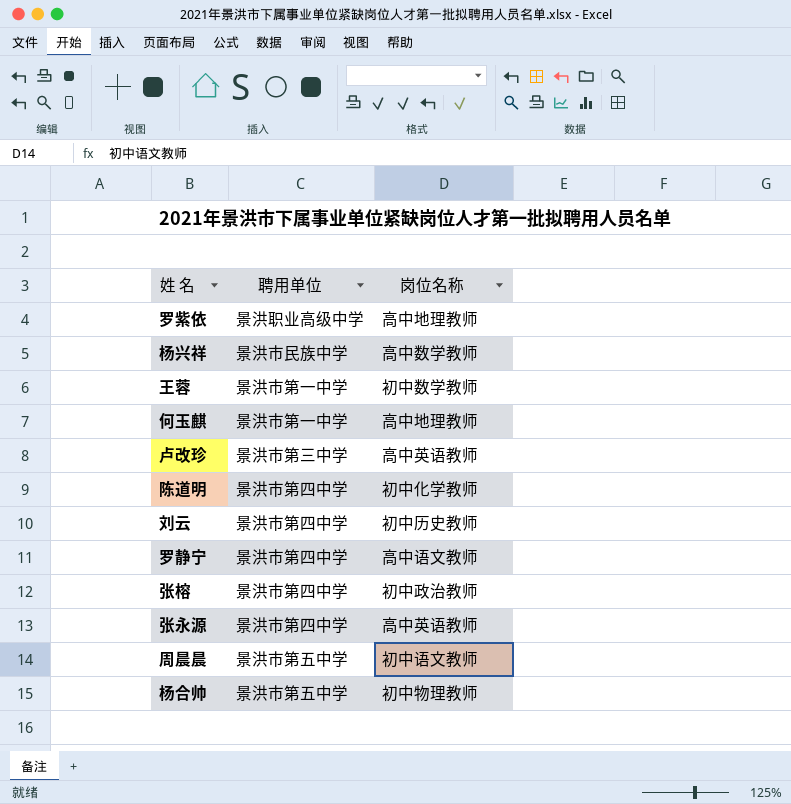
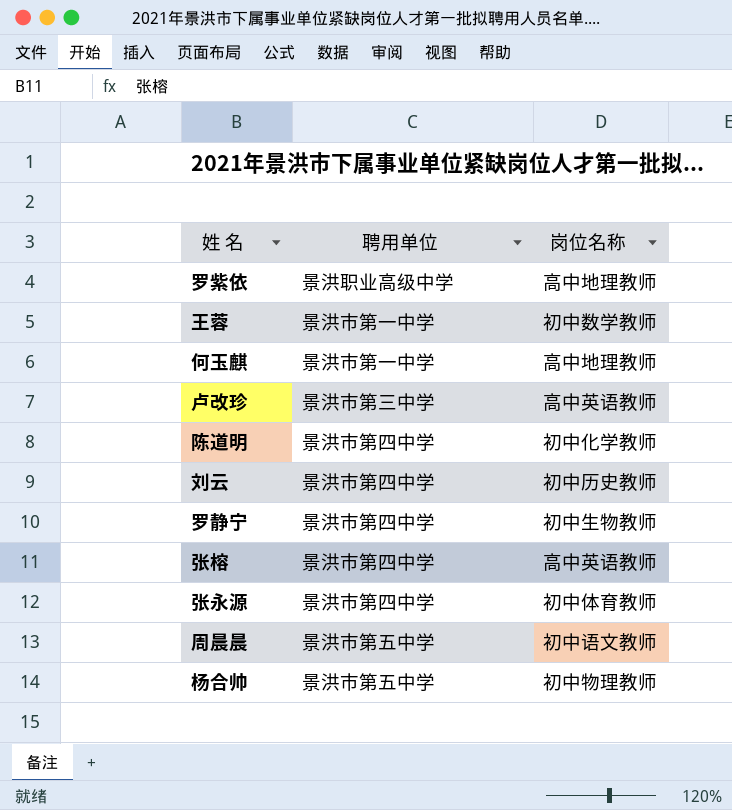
row 杨兴祥: 景洪市民族中学 | 高中数学教师 -> none
罗静宁 | 岗位名称: 高中语文教师 -> 初中生物教师
张榕 | 岗位名称: 初中政治教师 -> 高中英语教师
张永源 | 岗位名称: 高中英语教师 -> 初中体育教师

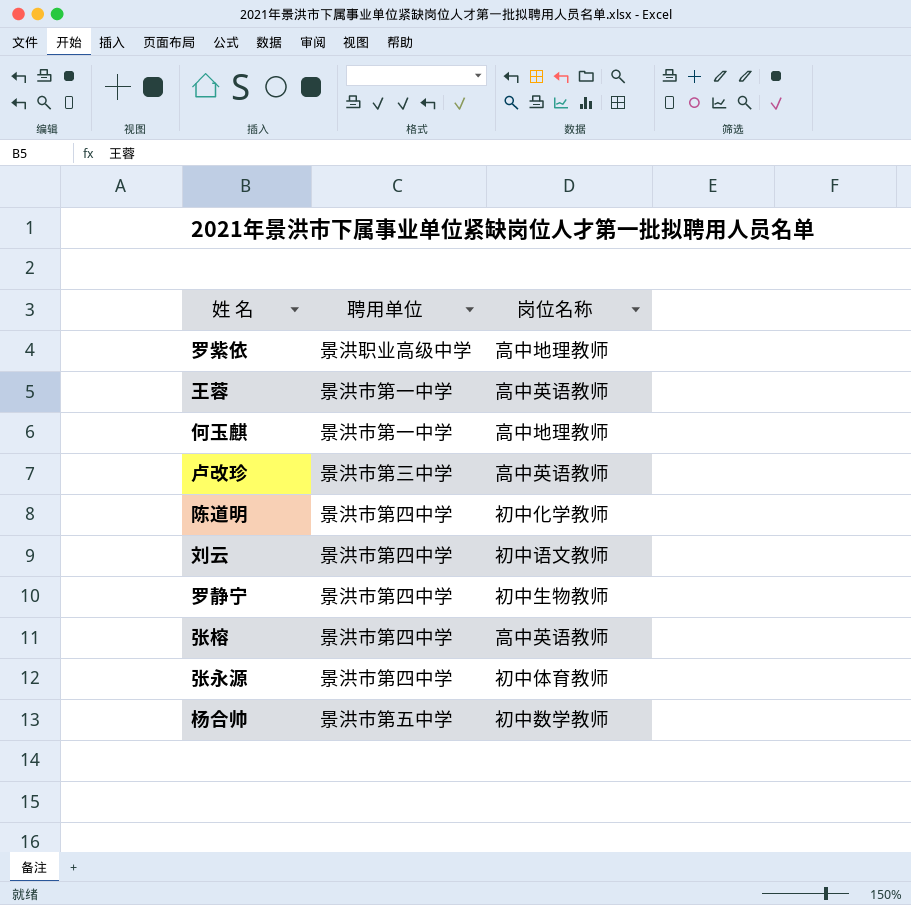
row 周晨晨: 景洪市第五中学 | 初中语文教师 -> none
王蓉 | 岗位名称: 初中数学教师 -> 高中英语教师
刘云 | 岗位名称: 初中历史教师 -> 初中语文教师
杨合帅 | 岗位名称: 初中物理教师 -> 初中数学教师

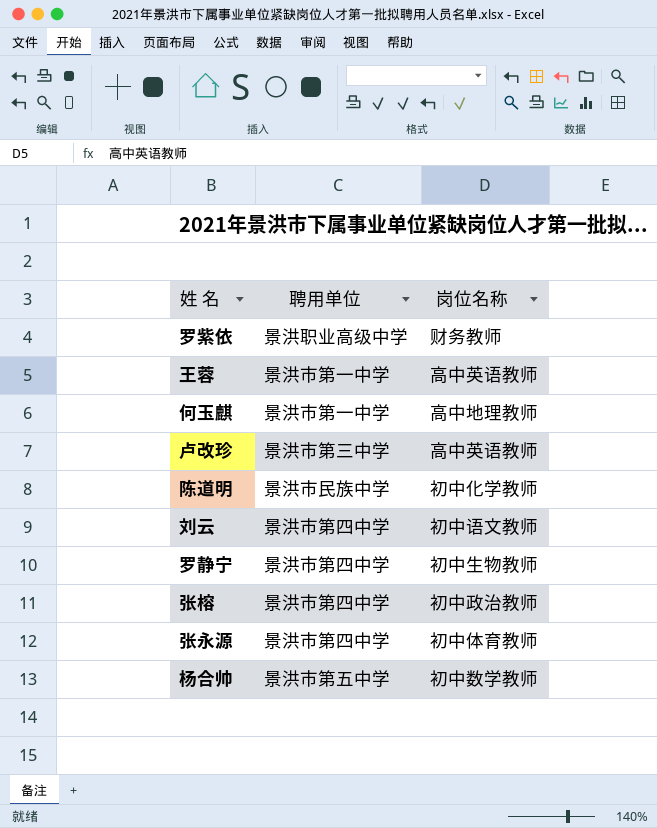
罗紫依 | 岗位名称: 高中地理教师 -> 财务教师
陈道明 | 聘用单位: 景洪市第四中学 -> 景洪市民族中学
张榕 | 岗位名称: 高中英语教师 -> 初中政治教师

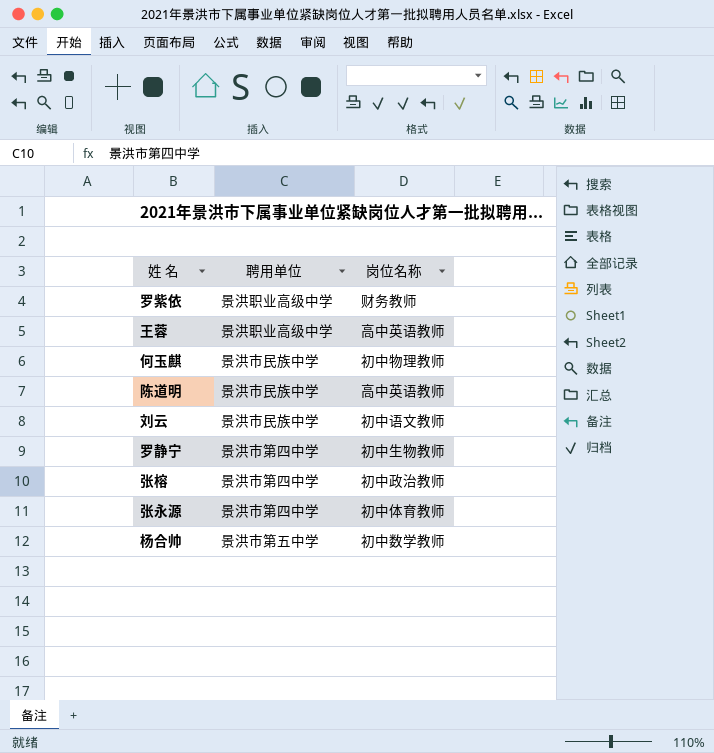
row 卢改珍: 景洪市第三中学 | 高中英语教师 -> none
王蓉 | 聘用单位: 景洪市第一中学 -> 景洪职业高级中学
何玉麒 | 聘用单位: 景洪市第一中学 -> 景洪市民族中学
何玉麒 | 岗位名称: 高中地理教师 -> 初中物理教师
陈道明 | 岗位名称: 初中化学教师 -> 高中英语教师
刘云 | 聘用单位: 景洪市第四中学 -> 景洪市民族中学

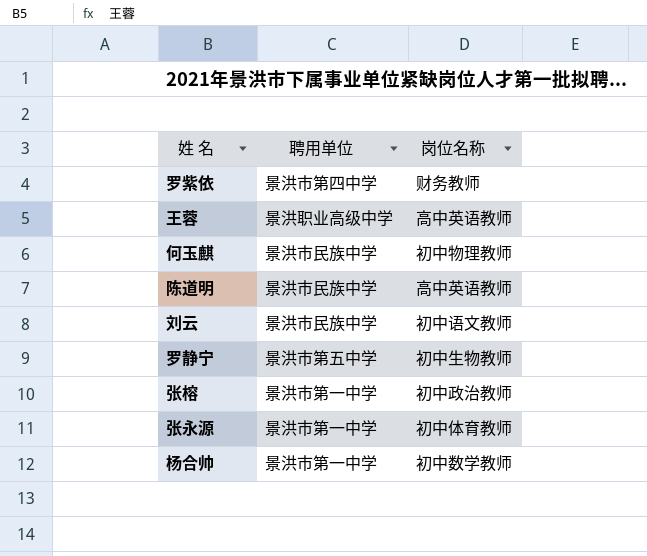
罗紫依 | 聘用单位: 景洪职业高级中学 -> 景洪市第四中学
罗静宁 | 聘用单位: 景洪市第四中学 -> 景洪市第五中学
张榕 | 聘用单位: 景洪市第四中学 -> 景洪市第一中学
张永源 | 聘用单位: 景洪市第四中学 -> 景洪市第一中学
杨合帅 | 聘用单位: 景洪市第五中学 -> 景洪市第一中学

